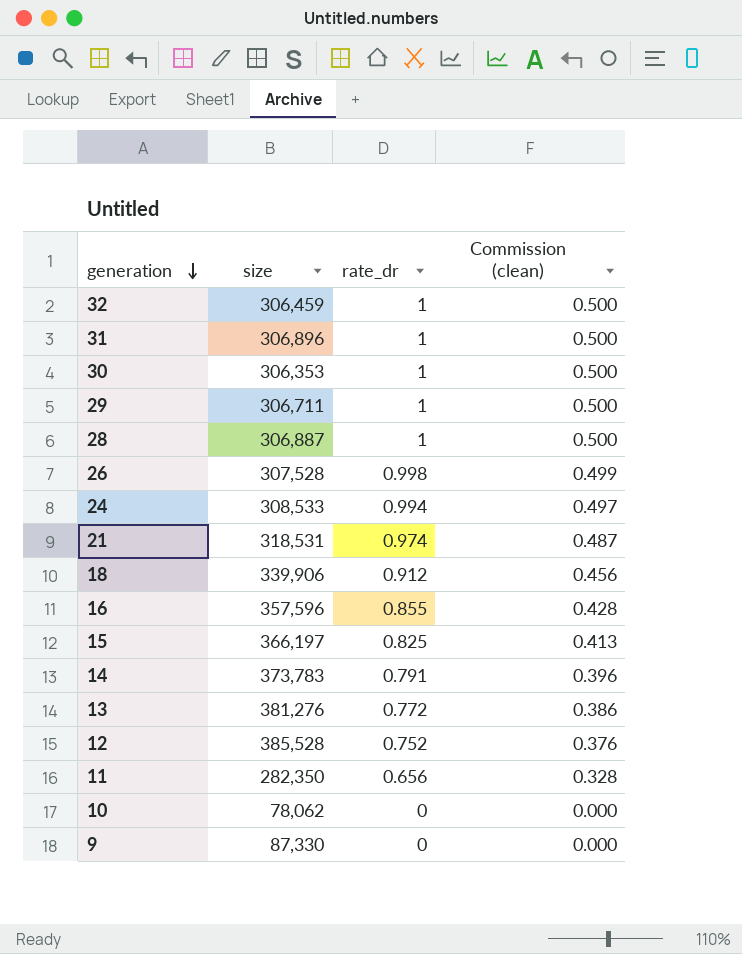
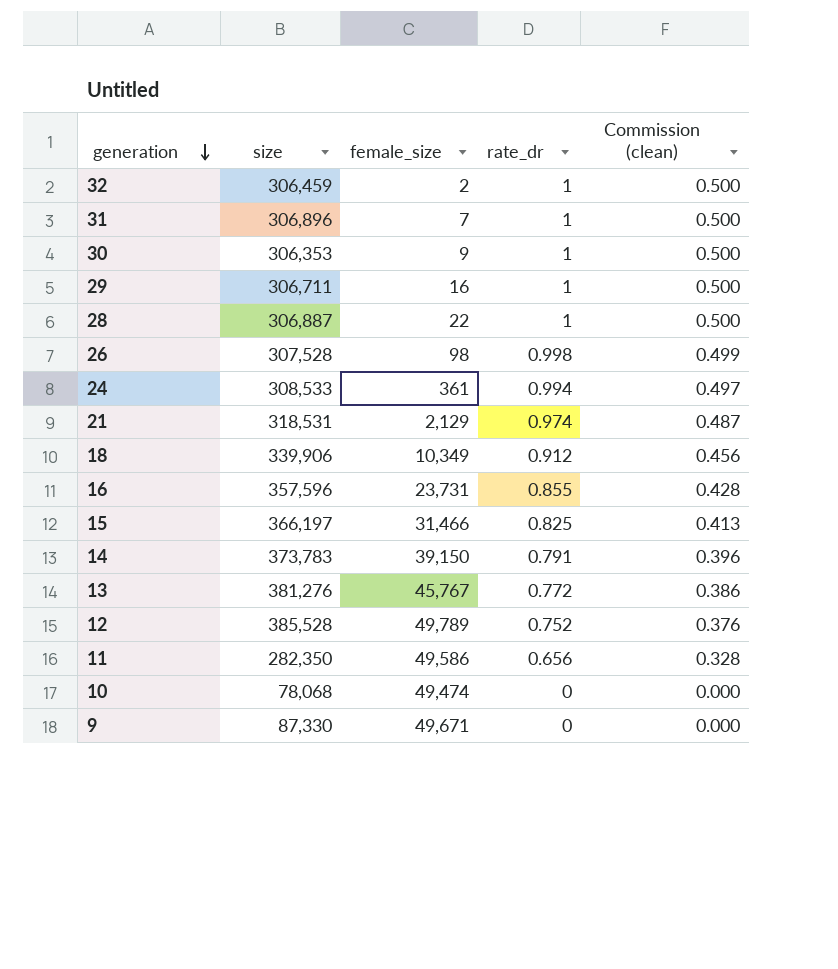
column female_size | position: none -> 3
10 | size: 78,062 -> 78,068

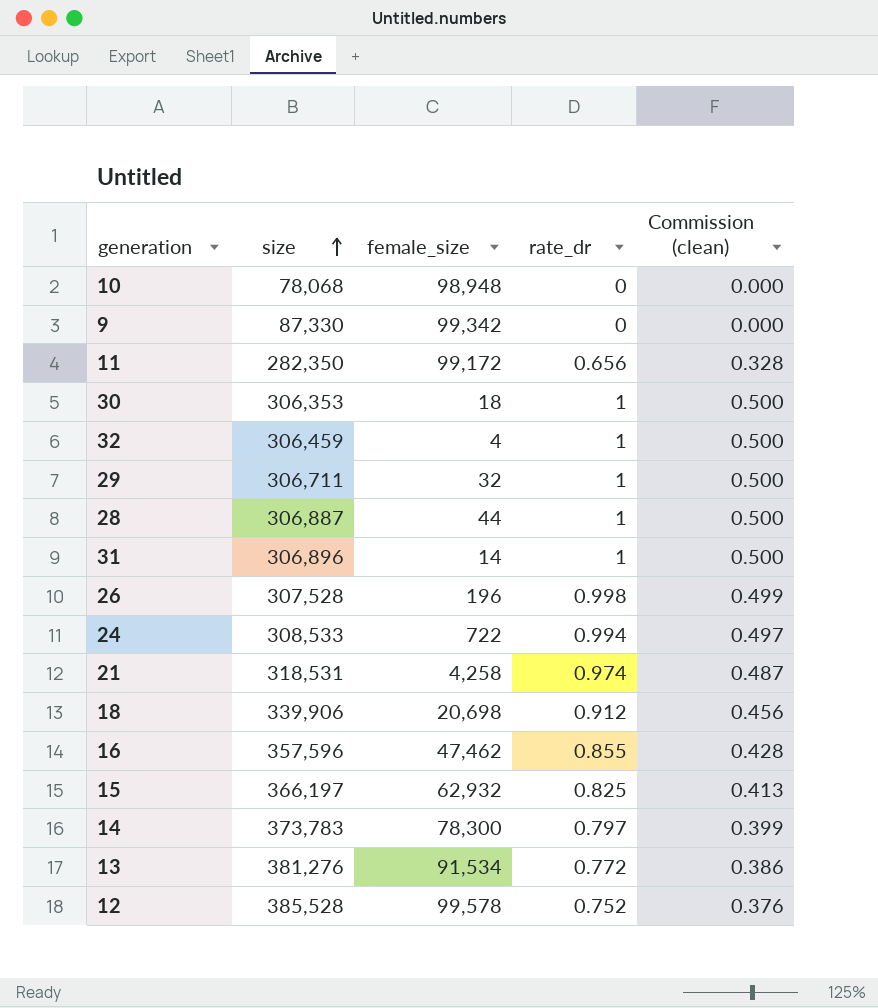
row order: generation descending -> size ascending
10 | female_size: 49,474 -> 98,948
9 | female_size: 49,671 -> 99,342
11 | female_size: 49,586 -> 99,172
30 | female_size: 9 -> 18
32 | female_size: 2 -> 4
29 | female_size: 16 -> 32
28 | female_size: 22 -> 44
31 | female_size: 7 -> 14
26 | female_size: 98 -> 196
24 | female_size: 361 -> 722
21 | female_size: 2,129 -> 4,258
18 | female_size: 10,349 -> 20,698
16 | female_size: 23,731 -> 47,462
15 | female_size: 31,466 -> 62,932
14 | female_size: 39,150 -> 78,300
14 | rate_dr: 0.791 -> 0.797
14 | Commission (clean): 0.396 -> 0.399
13 | female_size: 45,767 -> 91,534
12 | female_size: 49,789 -> 99,578

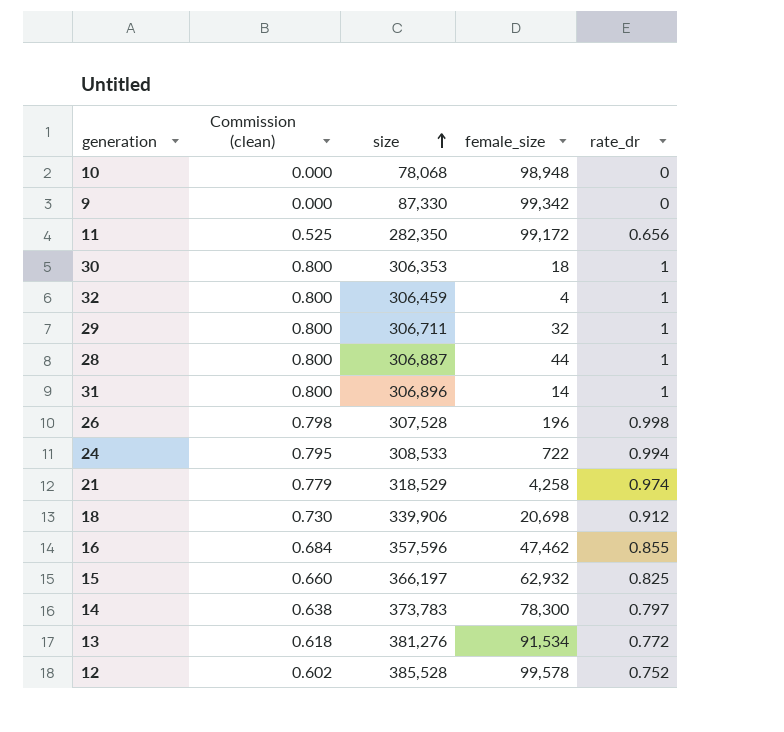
column Commission (clean) | formula: [rate_dr] * 0.5 -> [rate_dr] * 0.8
column Commission (clean) | position: 5 -> 2
21 | size: 318,531 -> 318,529

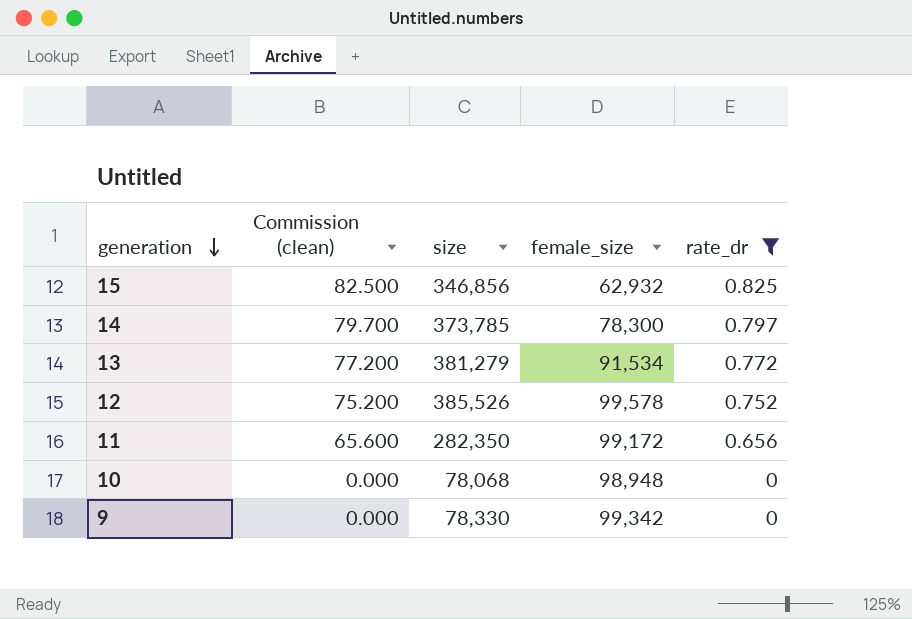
filter: none -> rate_dr <= 0.825
row order: size ascending -> generation descending
column Commission (clean) | formula: [rate_dr] * 0.8 -> [rate_dr] * 100
15 | size: 366,197 -> 346,856
14 | size: 373,783 -> 373,785
13 | size: 381,276 -> 381,279
12 | size: 385,528 -> 385,526
9 | size: 87,330 -> 78,330

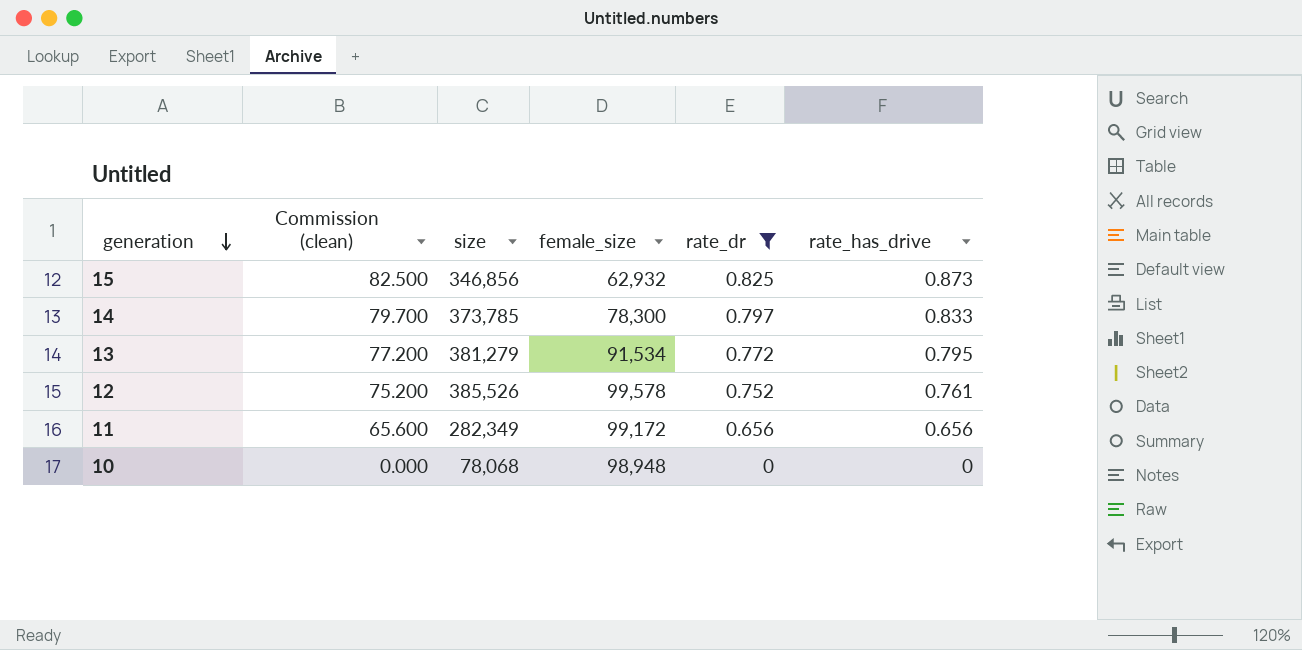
column rate_has_drive | position: none -> 6
row 9: 0.000 | 78,330 | 99,342 | 0 -> none
11 | size: 282,350 -> 282,349

